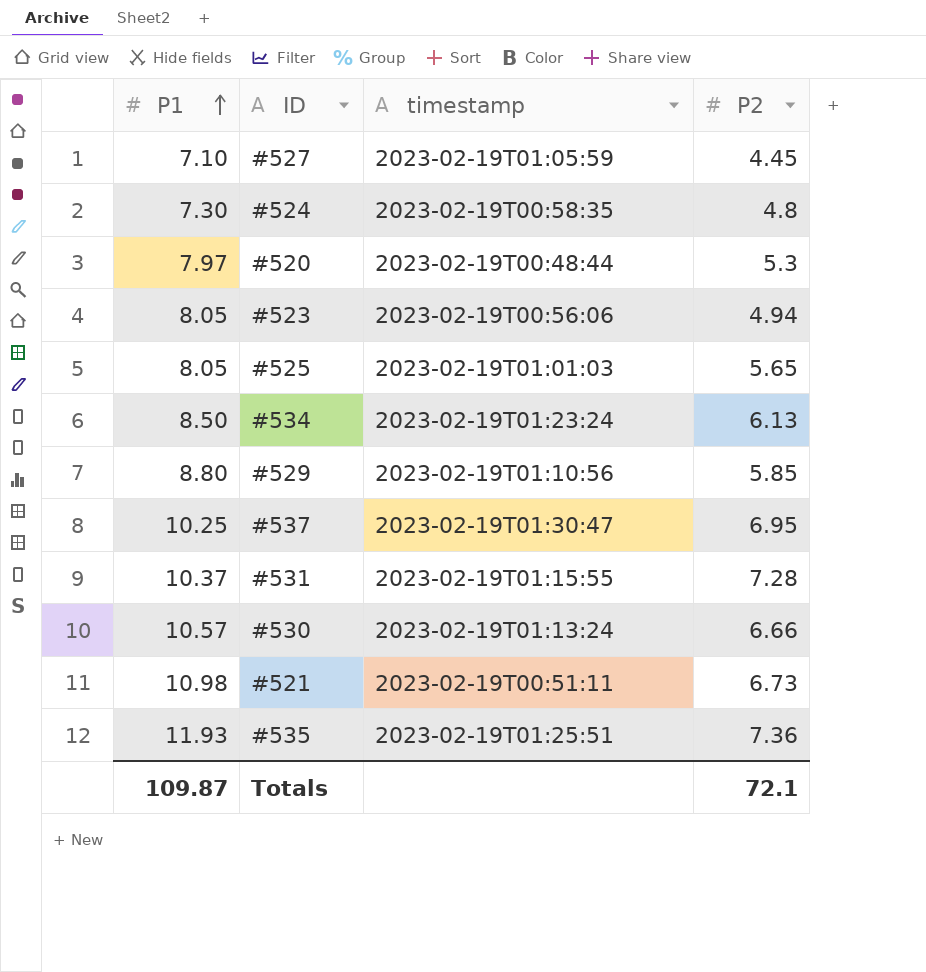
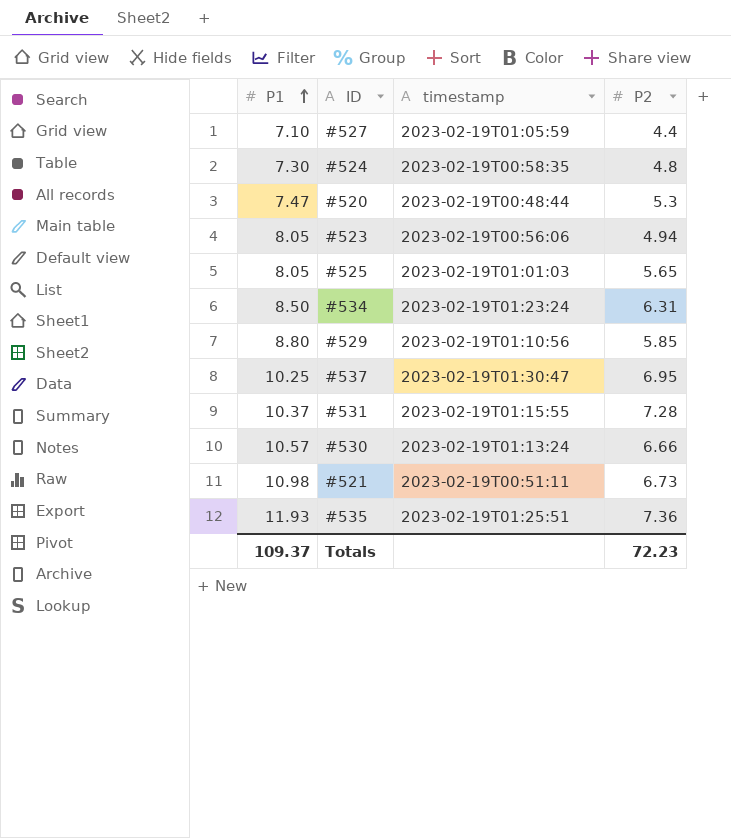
#527 | P2: 4.45 -> 4.4
#520 | P1: 7.97 -> 7.47
#534 | P2: 6.13 -> 6.31
Totals | P1: 109.87 -> 109.37
Totals | P2: 72.1 -> 72.23

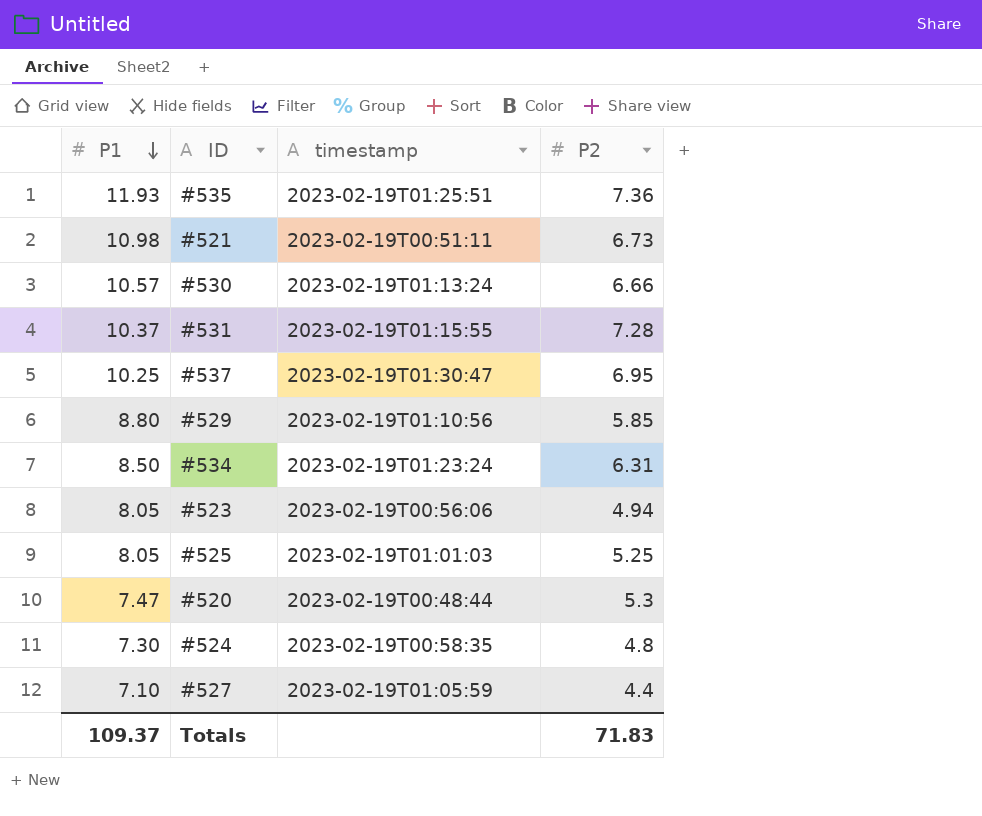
row order: P1 ascending -> P1 descending
#525 | P2: 5.65 -> 5.25
Totals | P2: 72.23 -> 71.83

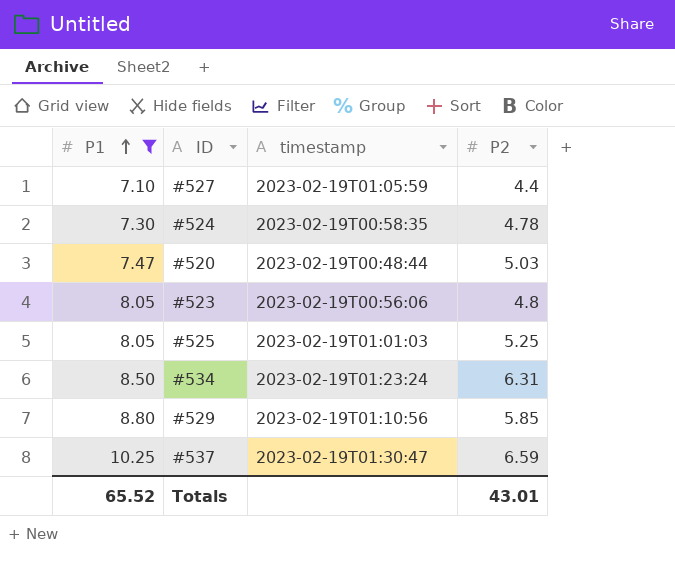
filter: none -> P1 <= 10.25
row order: P1 descending -> P1 ascending
#524 | P2: 4.8 -> 4.78
#520 | P2: 5.3 -> 5.03
#523 | P2: 4.94 -> 4.8
#537 | P2: 6.95 -> 6.59
Totals | P1: 109.37 -> 65.52
Totals | P2: 71.83 -> 43.01

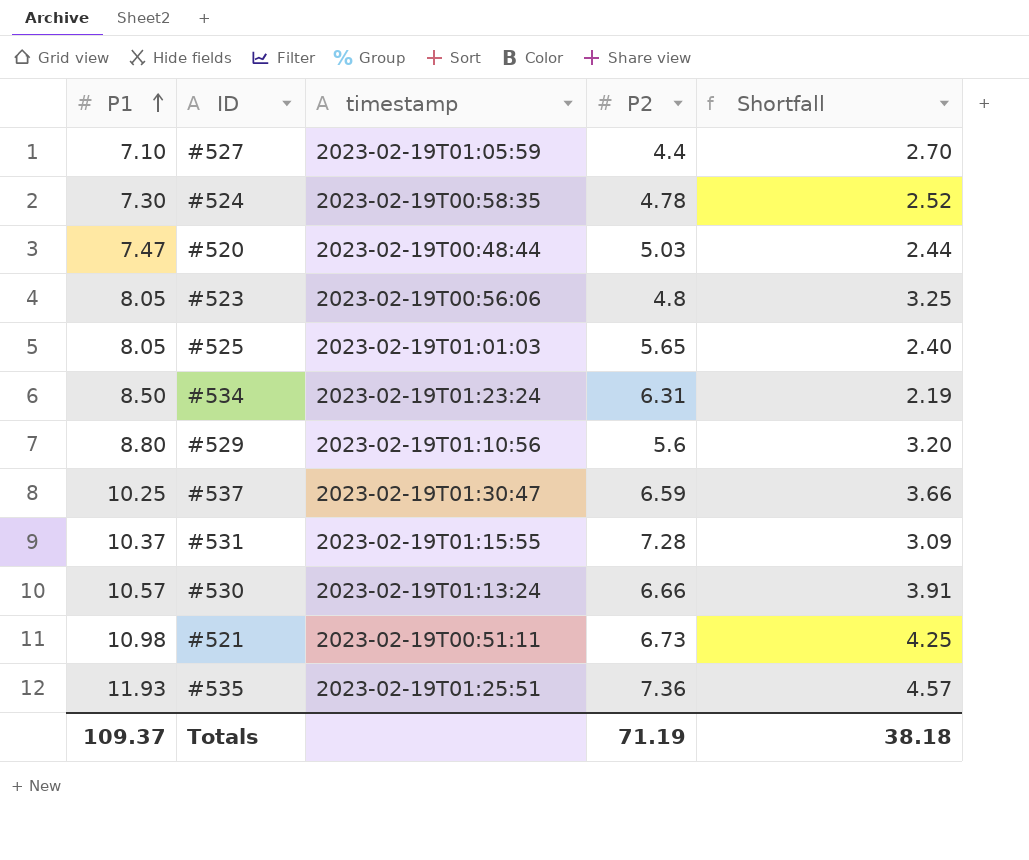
filter: P1 <= 10.25 -> none
column Shortfall | formula: none -> [P1] - [P2]
#525 | P2: 5.25 -> 5.65
#529 | P2: 5.85 -> 5.6
Totals | P1: 65.52 -> 109.37
Totals | P2: 43.01 -> 71.19

